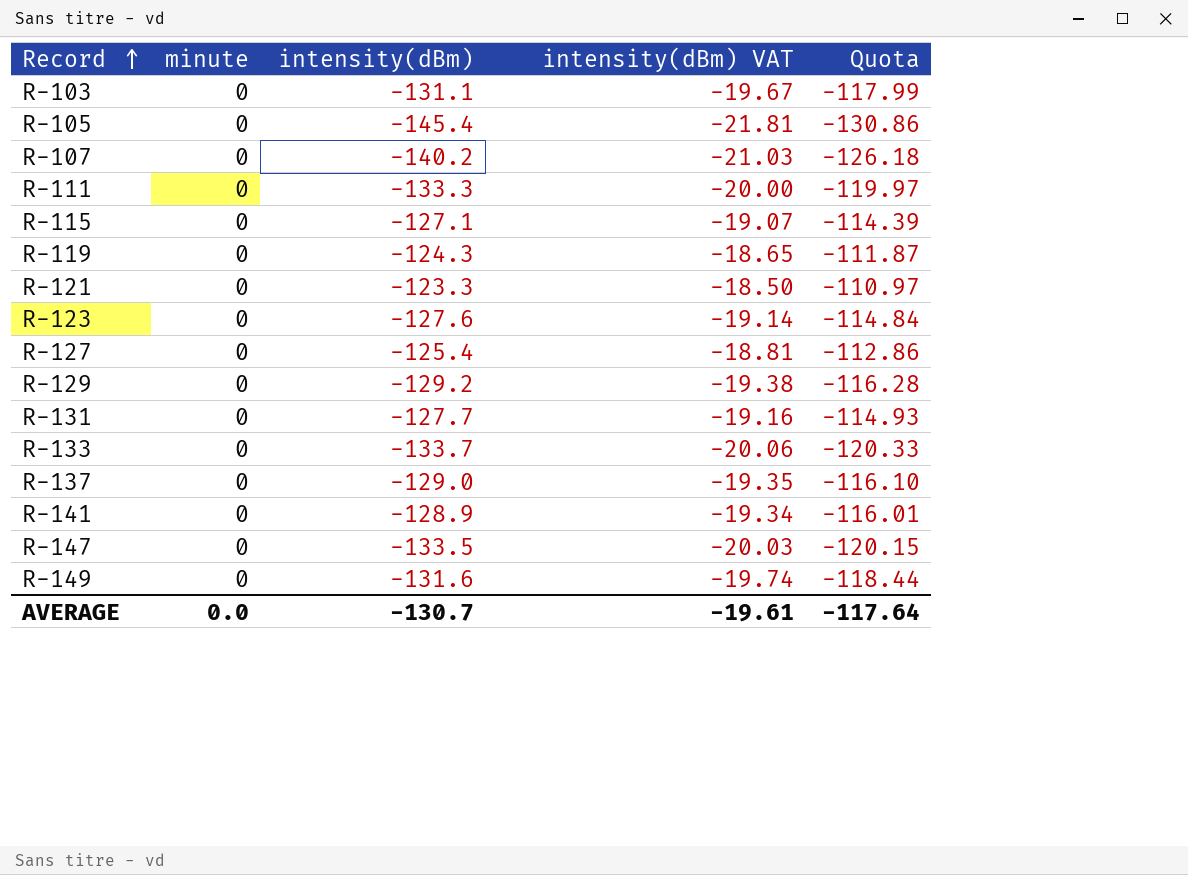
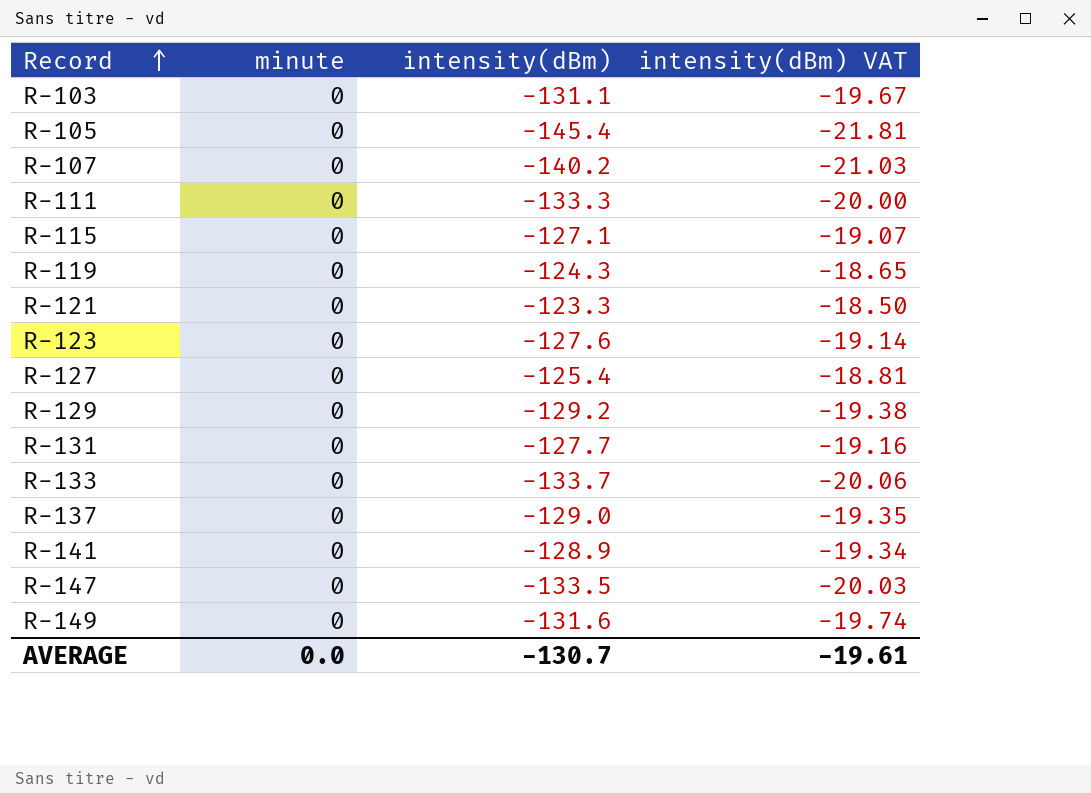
column Quota | formula: [intensity(dBm)] * 0.9 -> none

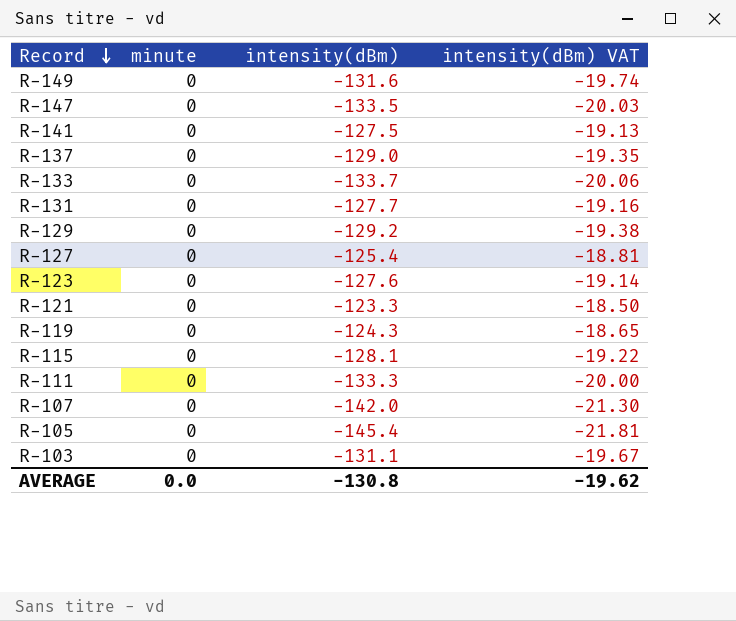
row order: Record ascending -> Record descending
R-141 | intensity(dBm): -128.9 -> -127.5
R-141 | intensity(dBm) VAT: -19.34 -> -19.13
R-115 | intensity(dBm): -127.1 -> -128.1
R-115 | intensity(dBm) VAT: -19.07 -> -19.22
R-107 | intensity(dBm): -140.2 -> -142.0
R-107 | intensity(dBm) VAT: -21.03 -> -21.30
AVERAGE | intensity(dBm): -130.7 -> -130.8
AVERAGE | intensity(dBm) VAT: -19.61 -> -19.62

